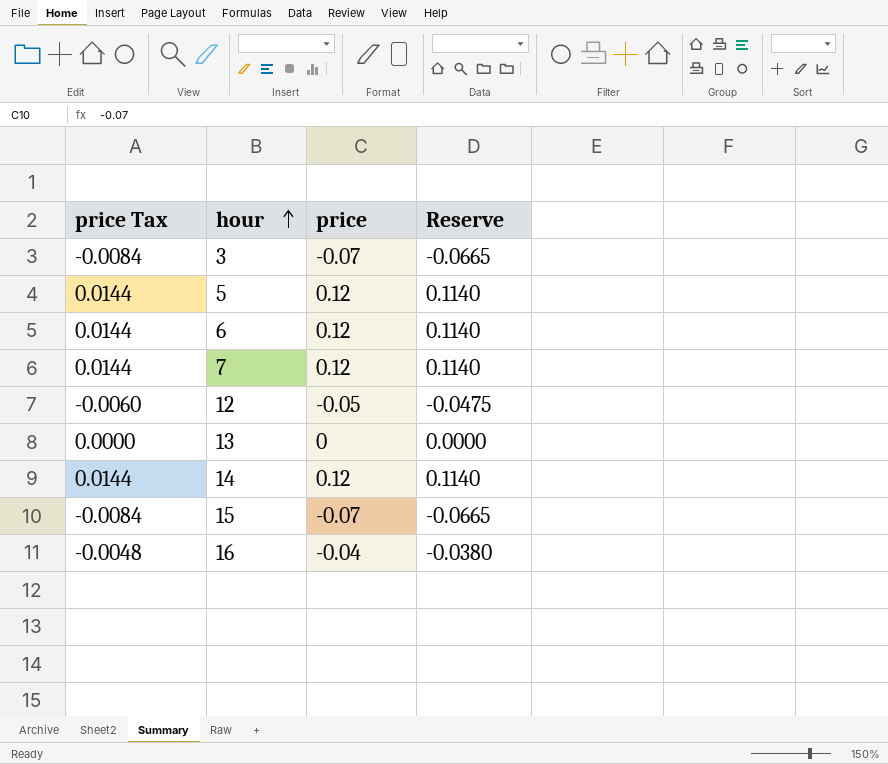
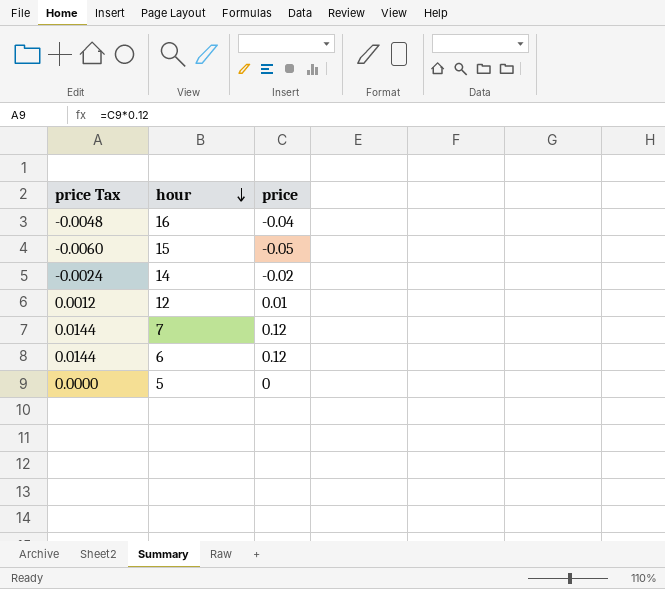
row order: hour ascending -> hour descending
column Reserve | formula: [price] * 0.95 -> none
row 3: -0.0084 | -0.07 | -0.0665 -> none
row 13: 0.0000 | 0 | 0.0000 -> none
15 | price Tax: -0.0084 -> -0.0060
15 | price: -0.07 -> -0.05
14 | price Tax: 0.0144 -> -0.0024
14 | price: 0.12 -> -0.02
12 | price Tax: -0.0060 -> 0.0012
12 | price: -0.05 -> 0.01
5 | price Tax: 0.0144 -> 0.0000
5 | price: 0.12 -> 0

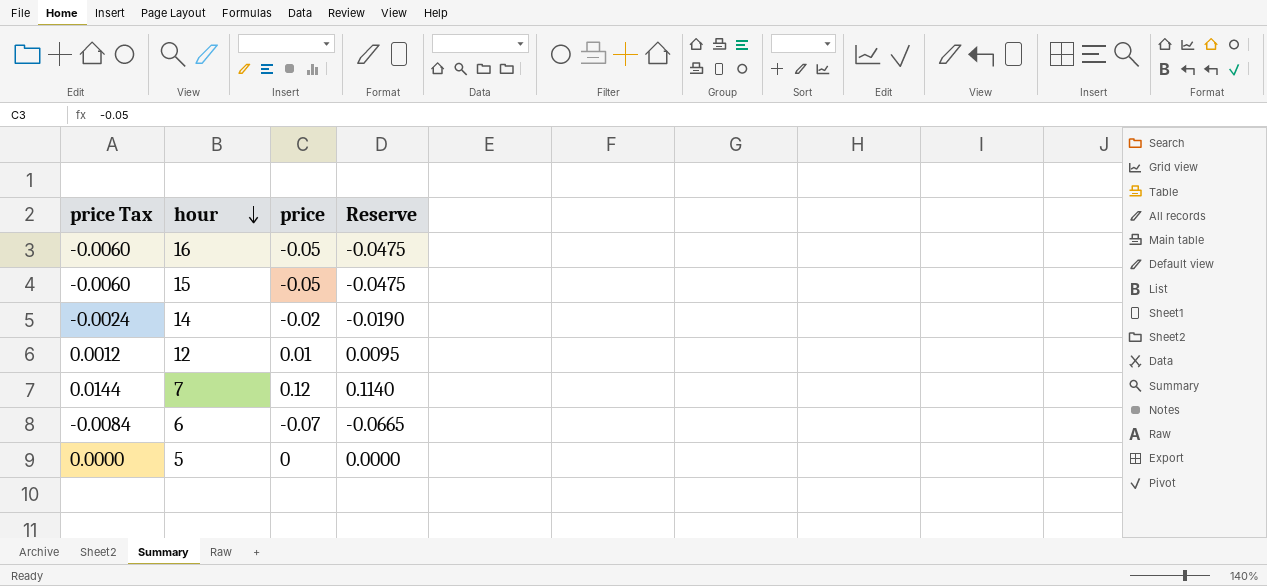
column Reserve | formula: none -> [price] * 0.95
16 | price Tax: -0.0048 -> -0.0060
16 | price: -0.04 -> -0.05
6 | price Tax: 0.0144 -> -0.0084
6 | price: 0.12 -> -0.07

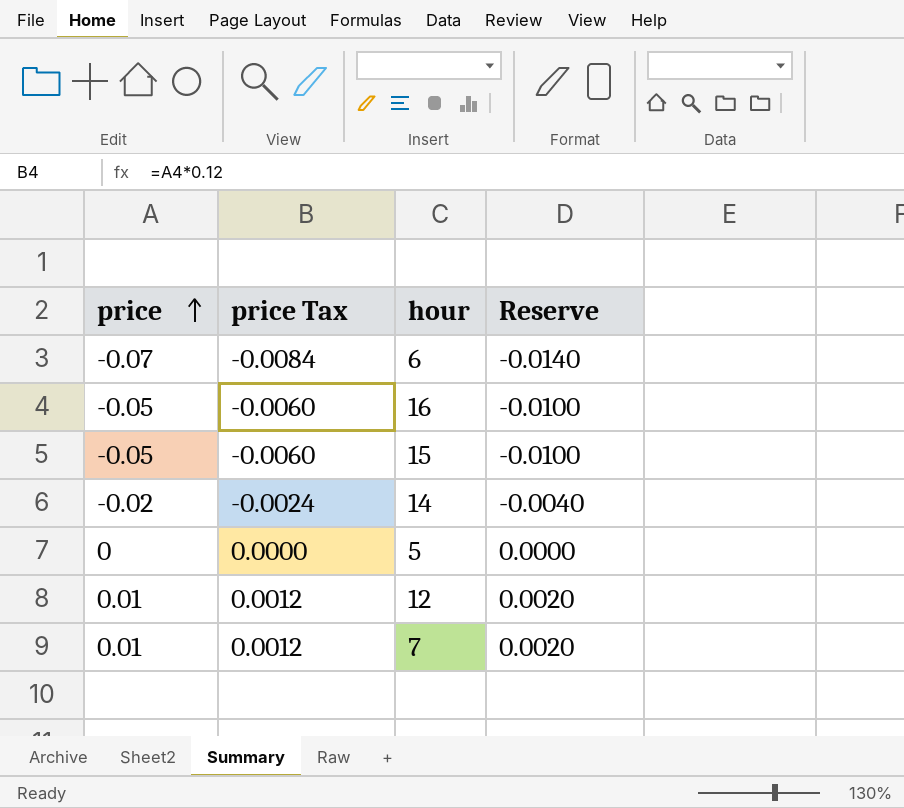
row order: hour descending -> price ascending
column price | position: 3 -> 1
column Reserve | formula: [price] * 0.95 -> [price] * 0.2
7 | price: 0.12 -> 0.01
7 | price Tax: 0.0144 -> 0.0012

